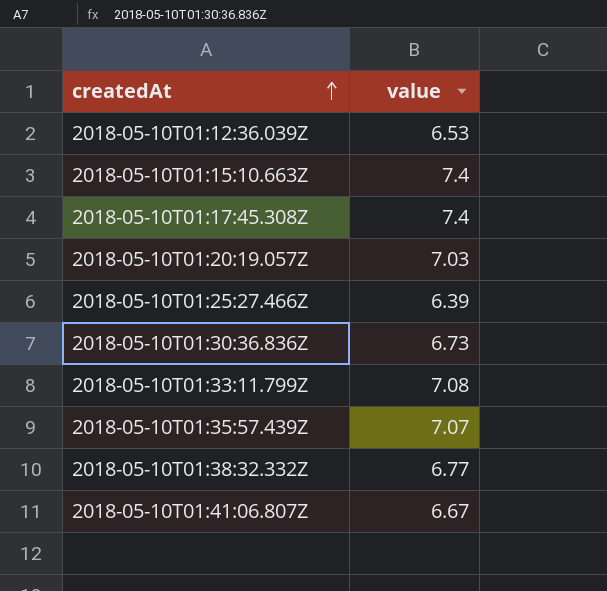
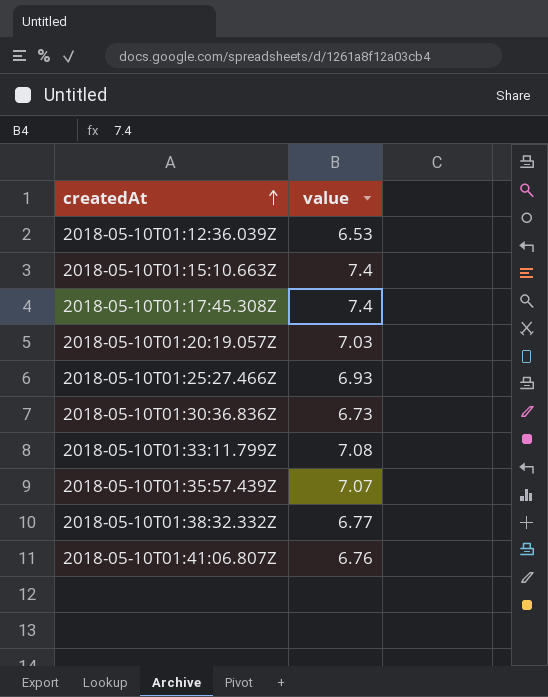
2018-05-10T01:25:27.466Z | value: 6.39 -> 6.93
2018-05-10T01:41:06.807Z | value: 6.67 -> 6.76

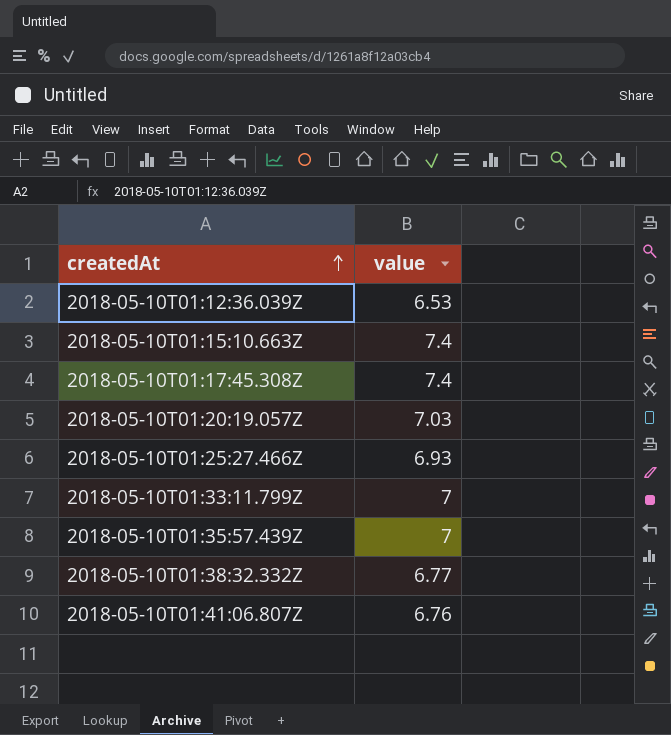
row 2018-05-10T01:30:36.836Z: 6.73 -> none
2018-05-10T01:33:11.799Z | value: 7.08 -> 7
2018-05-10T01:35:57.439Z | value: 7.07 -> 7

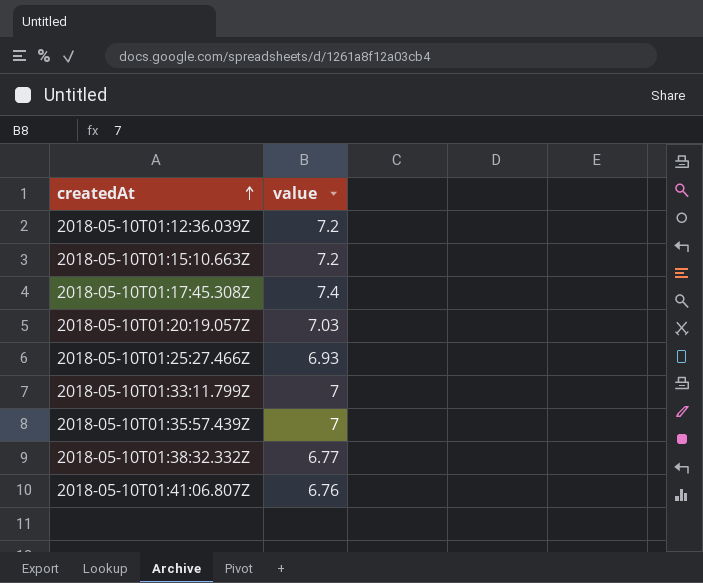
2018-05-10T01:12:36.039Z | value: 6.53 -> 7.2
2018-05-10T01:15:10.663Z | value: 7.4 -> 7.2

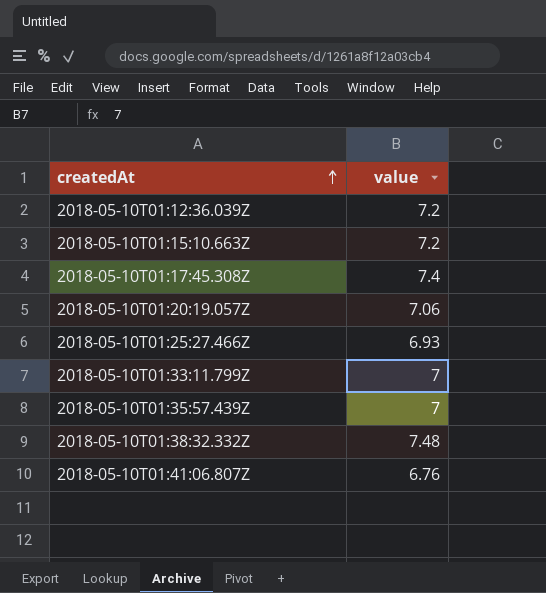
2018-05-10T01:20:19.057Z | value: 7.03 -> 7.06
2018-05-10T01:38:32.332Z | value: 6.77 -> 7.48

